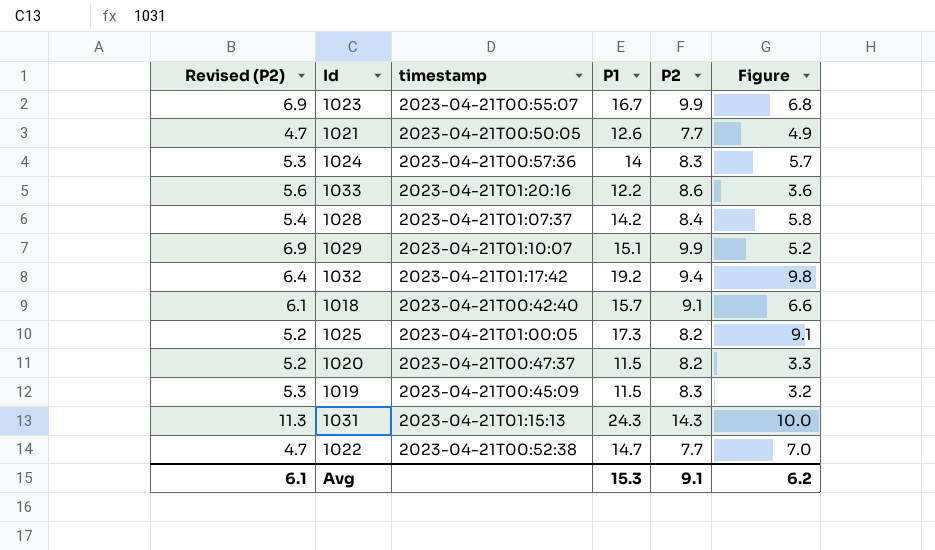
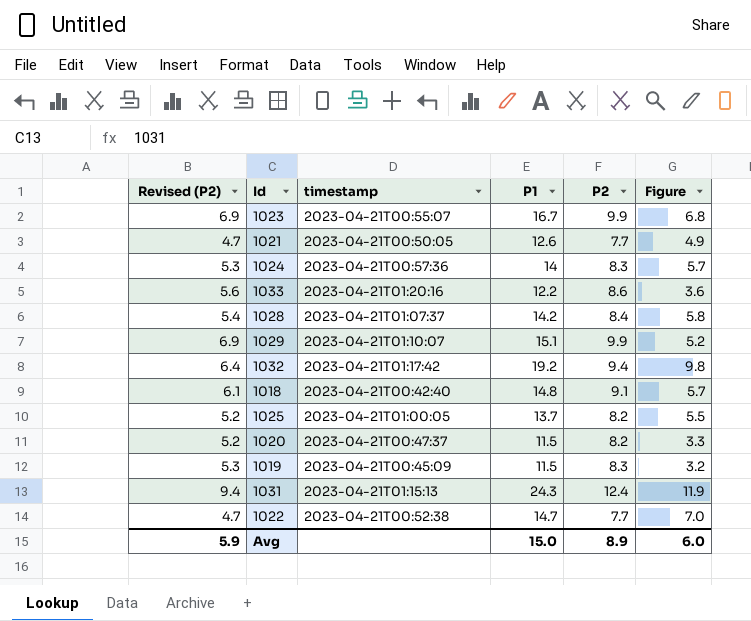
1018 | P1: 15.7 -> 14.8
1018 | Figure: 6.6 -> 5.7
1025 | P1: 17.3 -> 13.7
1025 | Figure: 9.1 -> 5.5
1031 | Revised (P2): 11.3 -> 9.4
1031 | P2: 14.3 -> 12.4
1031 | Figure: 10.0 -> 11.9
Avg | Revised (P2): 6.1 -> 5.9
Avg | P1: 15.3 -> 15.0
Avg | P2: 9.1 -> 8.9
Avg | Figure: 6.2 -> 6.0

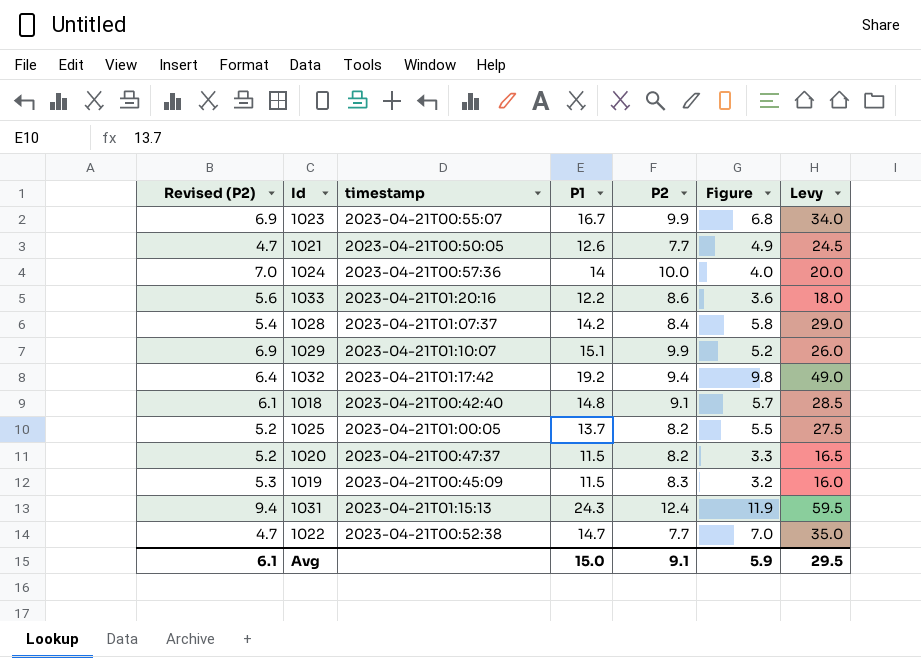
column Levy | formula: none -> [Figure] * 5
1024 | Revised (P2): 5.3 -> 7.0
1024 | P2: 8.3 -> 10.0
1024 | Figure: 5.7 -> 4.0
Avg | Revised (P2): 5.9 -> 6.1
Avg | P2: 8.9 -> 9.1
Avg | Figure: 6.0 -> 5.9

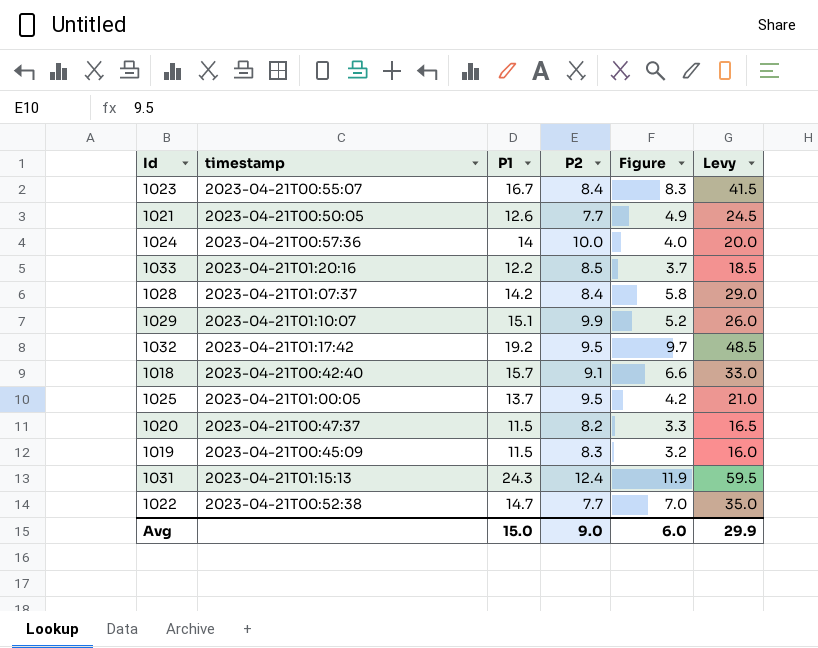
column Revised (P2) | formula: [P2] - 3 -> none
1023 | P2: 9.9 -> 8.4
1023 | Figure: 6.8 -> 8.3
1023 | Levy: 34.0 -> 41.5
1033 | P2: 8.6 -> 8.5
1033 | Figure: 3.6 -> 3.7
1033 | Levy: 18.0 -> 18.5
1032 | P2: 9.4 -> 9.5
1032 | Figure: 9.8 -> 9.7
1032 | Levy: 49.0 -> 48.5
1018 | P1: 14.8 -> 15.7
1018 | Figure: 5.7 -> 6.6
1018 | Levy: 28.5 -> 33.0
1025 | P2: 8.2 -> 9.5
1025 | Figure: 5.5 -> 4.2
1025 | Levy: 27.5 -> 21.0
Avg | P2: 9.1 -> 9.0
Avg | Figure: 5.9 -> 6.0
Avg | Levy: 29.5 -> 29.9

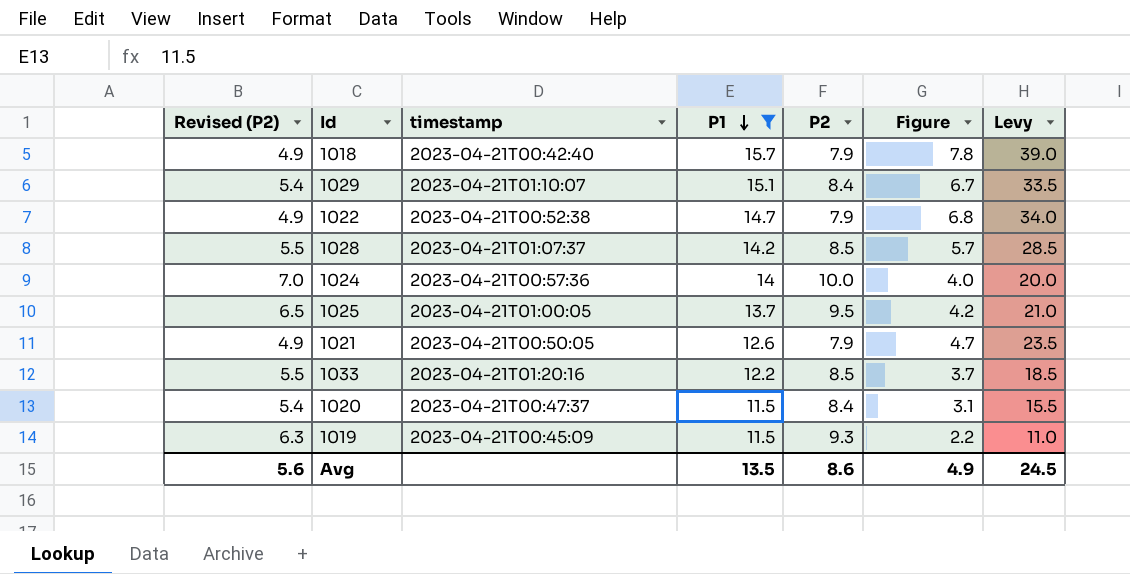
filter: none -> P1 <= 15.7
row order: none -> P1 descending
column Revised (P2) | formula: none -> [P2] - 3
1018 | P2: 9.1 -> 7.9
1018 | Figure: 6.6 -> 7.8
1018 | Levy: 33.0 -> 39.0
1029 | P2: 9.9 -> 8.4
1029 | Figure: 5.2 -> 6.7
1029 | Levy: 26.0 -> 33.5
1022 | P2: 7.7 -> 7.9
1022 | Figure: 7.0 -> 6.8
1022 | Levy: 35.0 -> 34.0
1028 | P2: 8.4 -> 8.5
1028 | Figure: 5.8 -> 5.7
1028 | Levy: 29.0 -> 28.5
1021 | P2: 7.7 -> 7.9
1021 | Figure: 4.9 -> 4.7
1021 | Levy: 24.5 -> 23.5
1020 | P2: 8.2 -> 8.4
1020 | Figure: 3.3 -> 3.1
1020 | Levy: 16.5 -> 15.5
1019 | P2: 8.3 -> 9.3
1019 | Figure: 3.2 -> 2.2
1019 | Levy: 16.0 -> 11.0
Avg | P1: 15.0 -> 13.5
Avg | P2: 9.0 -> 8.6
Avg | Figure: 6.0 -> 4.9
Avg | Levy: 29.9 -> 24.5

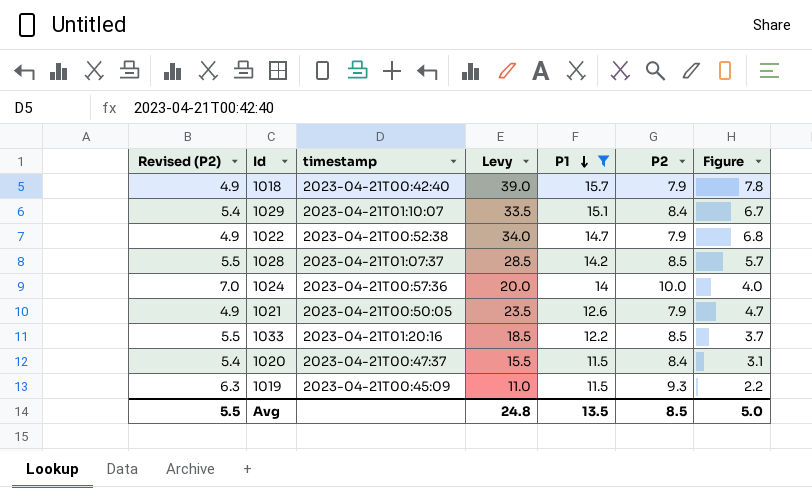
column Levy | position: 7 -> 4
row 1025: 6.5 | 2023-04-21T01:00:05 | 13.7 | 9.5 | 4.2 | 21.0 -> none
Avg | Revised (P2): 5.6 -> 5.5
Avg | Levy: 24.5 -> 24.8
Avg | P2: 8.6 -> 8.5
Avg | Figure: 4.9 -> 5.0

